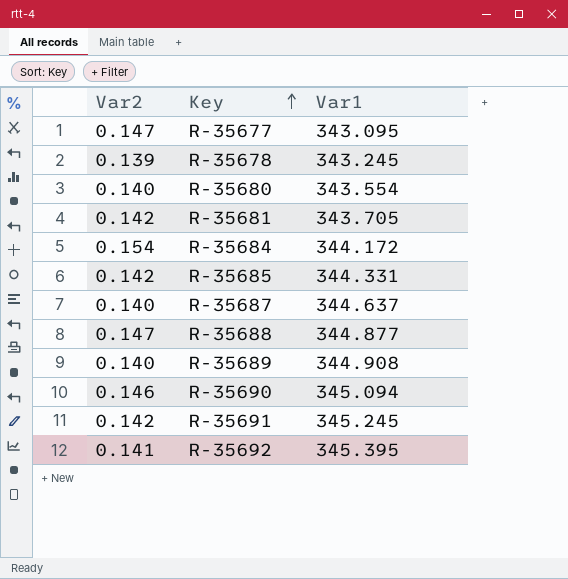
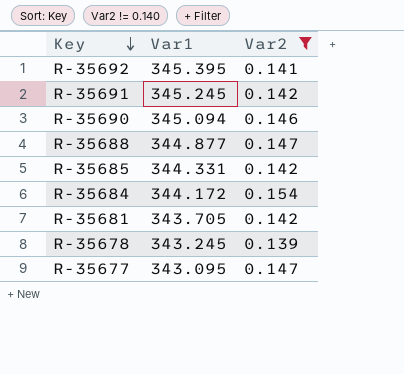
filter: none -> Var2 != 0.140
row order: Key ascending -> Key descending
column Var2 | position: 1 -> 3

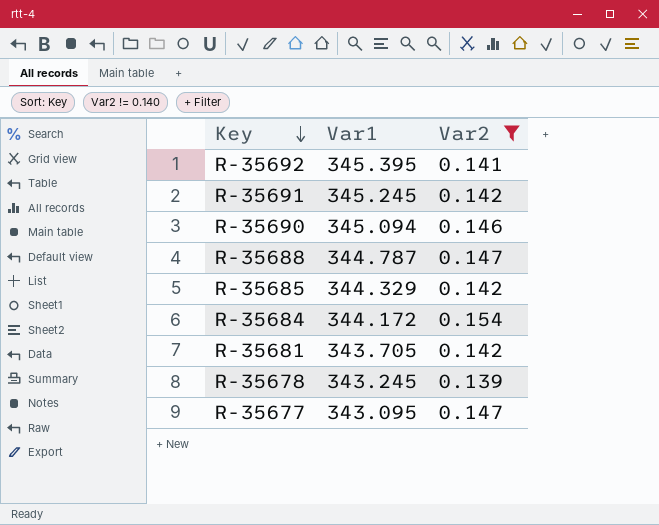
R-35688 | Var1: 344.877 -> 344.787
R-35685 | Var1: 344.331 -> 344.329

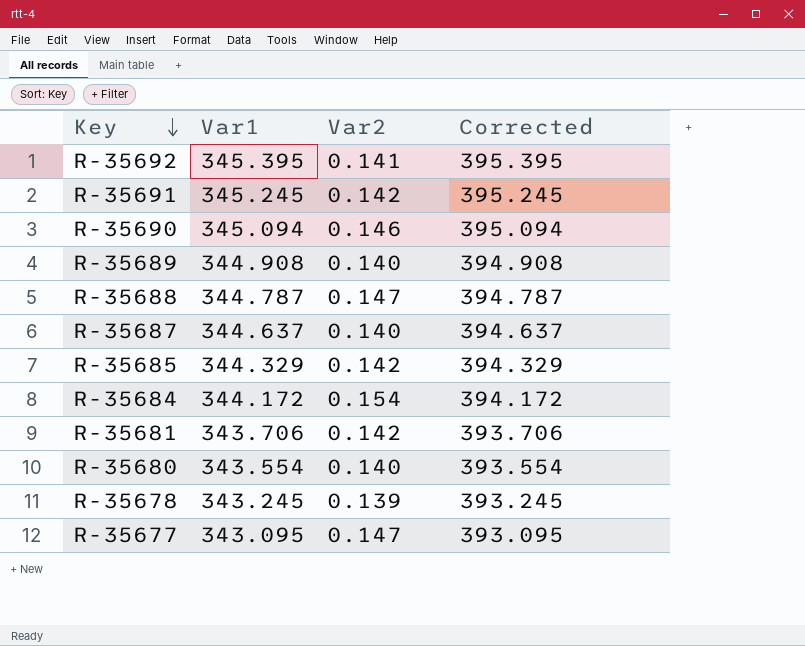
filter: Var2 != 0.140 -> none
column Corrected | formula: none -> [Var1] + 50
R-35681 | Var1: 343.705 -> 343.706

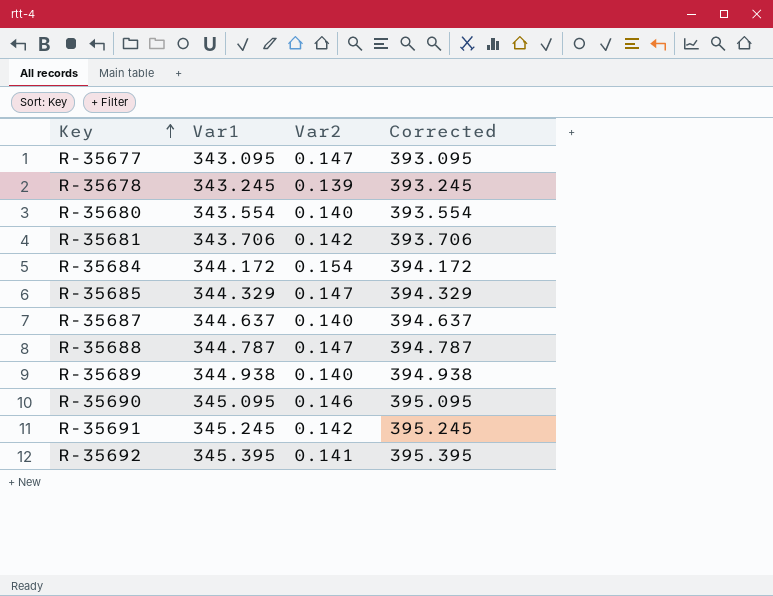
row order: Key descending -> Key ascending
R-35685 | Var2: 0.142 -> 0.147
R-35689 | Var1: 344.908 -> 344.938
R-35689 | Corrected: 394.908 -> 394.938
R-35690 | Var1: 345.094 -> 345.095
R-35690 | Corrected: 395.094 -> 395.095

